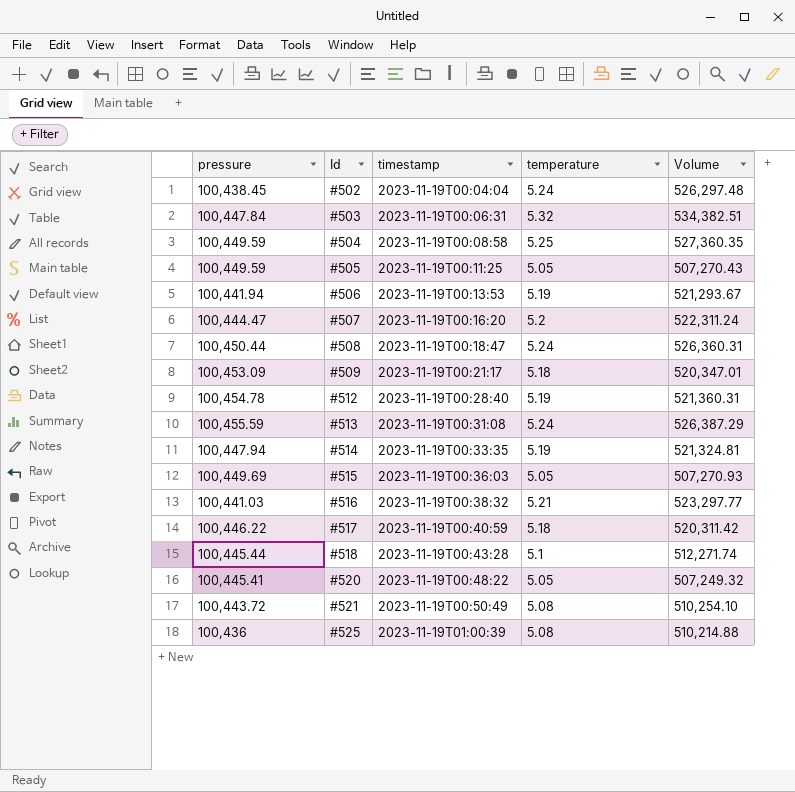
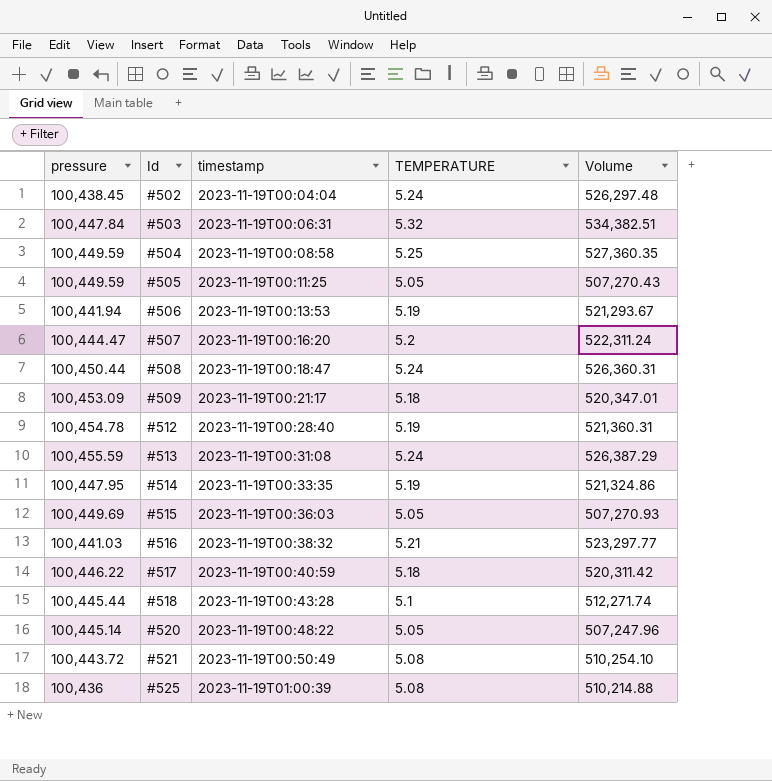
column name: temperature -> TEMPERATURE
#514 | pressure: 100,447.94 -> 100,447.95
#514 | Volume: 521,324.81 -> 521,324.86
#520 | pressure: 100,445.41 -> 100,445.14
#520 | Volume: 507,249.32 -> 507,247.96

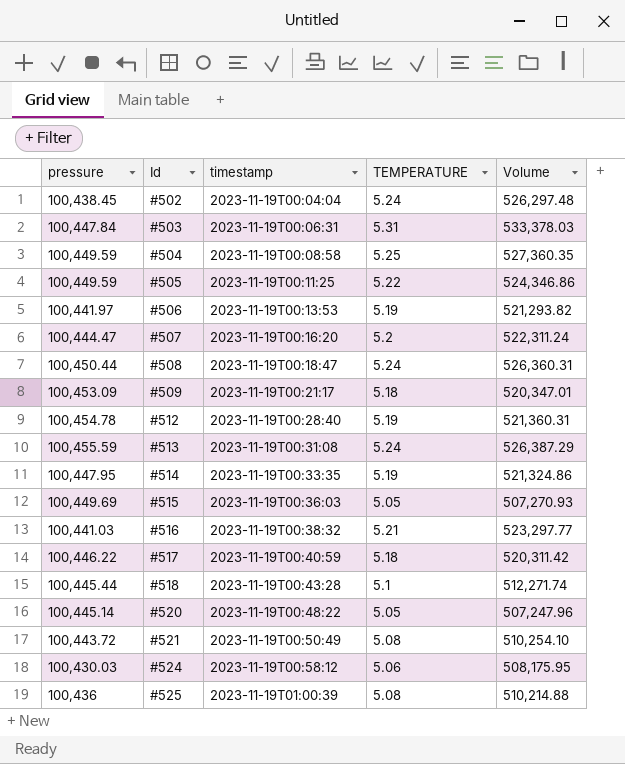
#503 | TEMPERATURE: 5.32 -> 5.31
#503 | Volume: 534,382.51 -> 533,378.03
#505 | TEMPERATURE: 5.05 -> 5.22
#505 | Volume: 507,270.43 -> 524,346.86
#506 | pressure: 100,441.94 -> 100,441.97
#506 | Volume: 521,293.67 -> 521,293.82
row #524: none -> 100,430.03 | 2023-11-19T00:58:12 | 5.06 | 508,175.95

